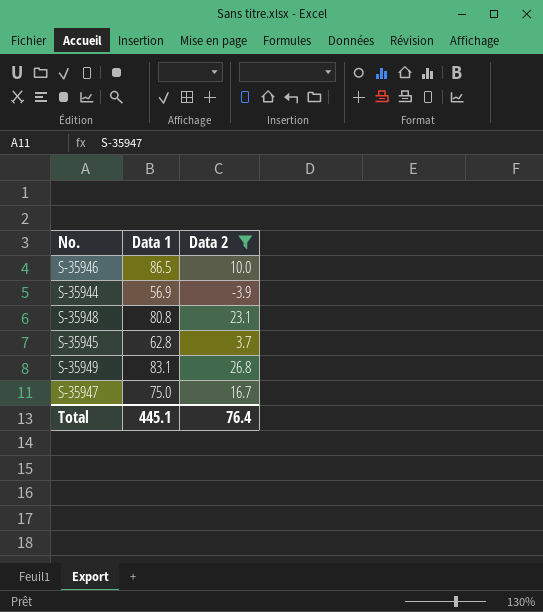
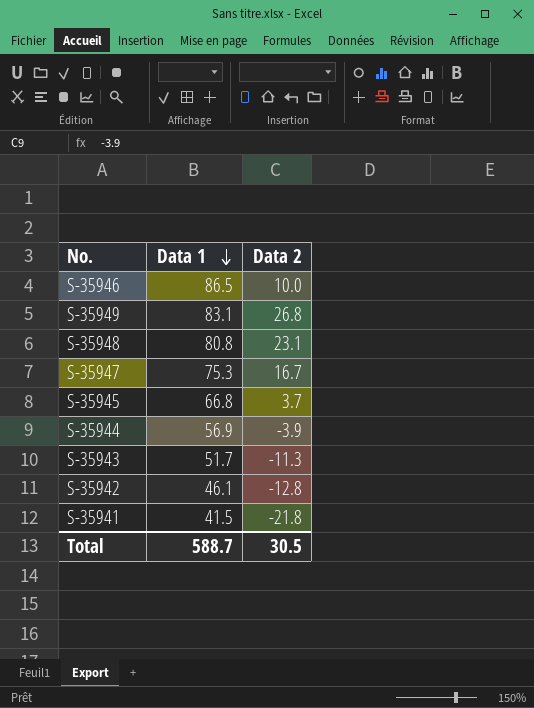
filter: Data 2 >= -3.9 -> none
row order: none -> Data 1 descending
S-35947 | Data 1: 75.0 -> 75.3
S-35945 | Data 1: 62.8 -> 66.8
Total | Data 1: 445.1 -> 588.7
Total | Data 2: 76.4 -> 30.5

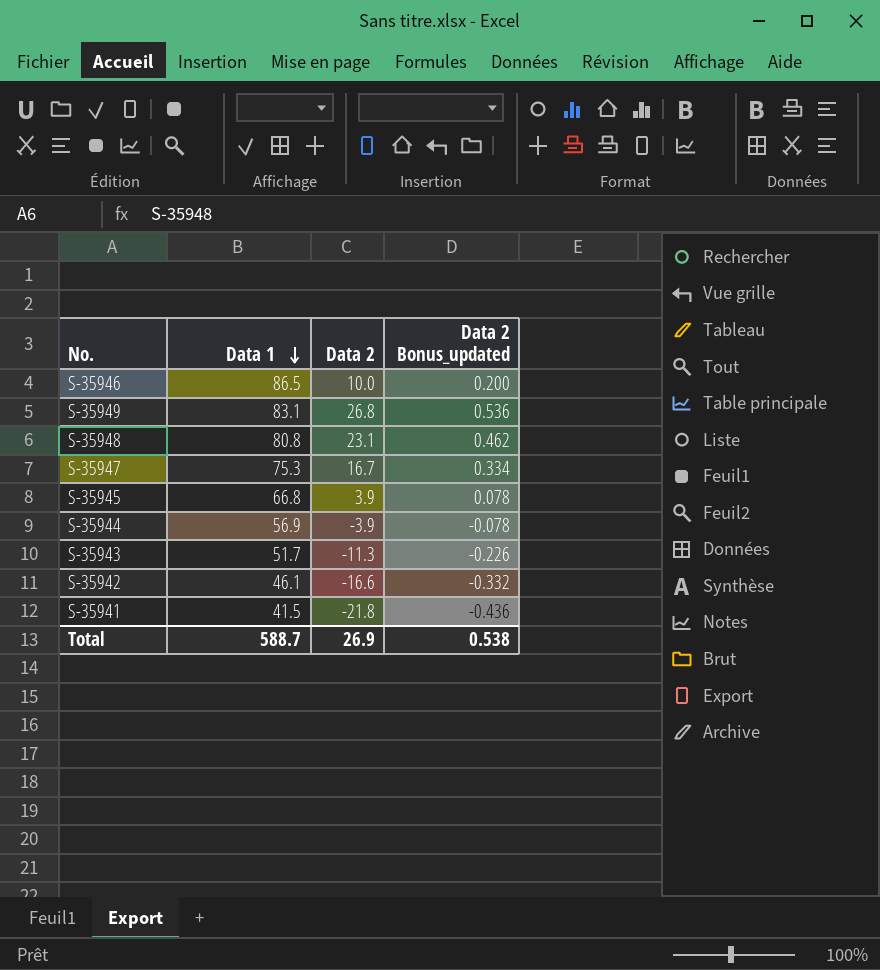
column Data 2 Bonus_updated | formula: none -> [Data 2] * 0.02
S-35945 | Data 2: 3.7 -> 3.9
S-35942 | Data 2: -12.8 -> -16.6
Total | Data 2: 30.5 -> 26.9

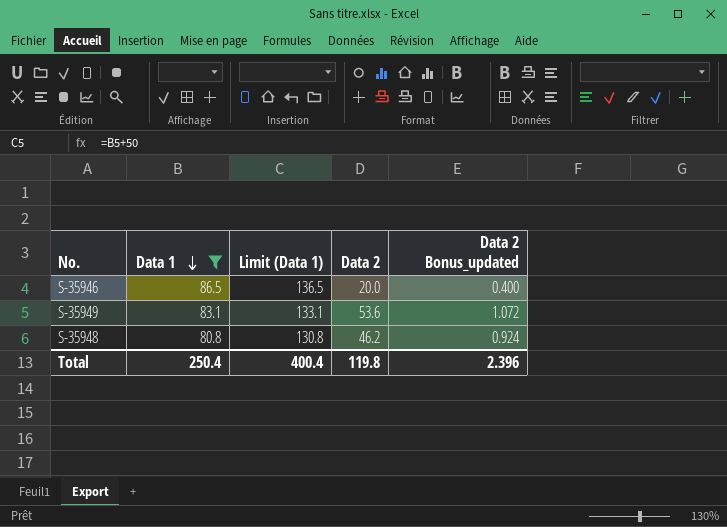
filter: none -> Data 1 >= 80.8
column Limit (Data 1) | formula: none -> [Data 1] + 50
S-35946 | Data 2: 10.0 -> 20.0
S-35946 | Data 2 Bonus_updated: 0.200 -> 0.400
S-35949 | Data 2: 26.8 -> 53.6
S-35949 | Data 2 Bonus_updated: 0.536 -> 1.072
S-35948 | Data 2: 23.1 -> 46.2
S-35948 | Data 2 Bonus_updated: 0.462 -> 0.924
Total | Data 1: 588.7 -> 250.4
Total | Data 2: 26.9 -> 119.8
Total | Data 2 Bonus_updated: 0.538 -> 2.396

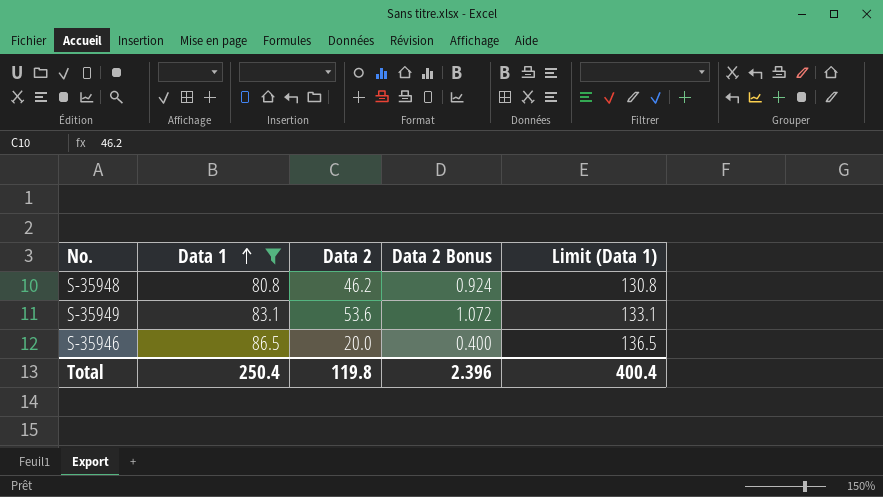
row order: Data 1 descending -> Data 1 ascending
column name: Data 2 Bonus_updated -> Data 2 Bonus
column Limit (Data 1) | position: 3 -> 5

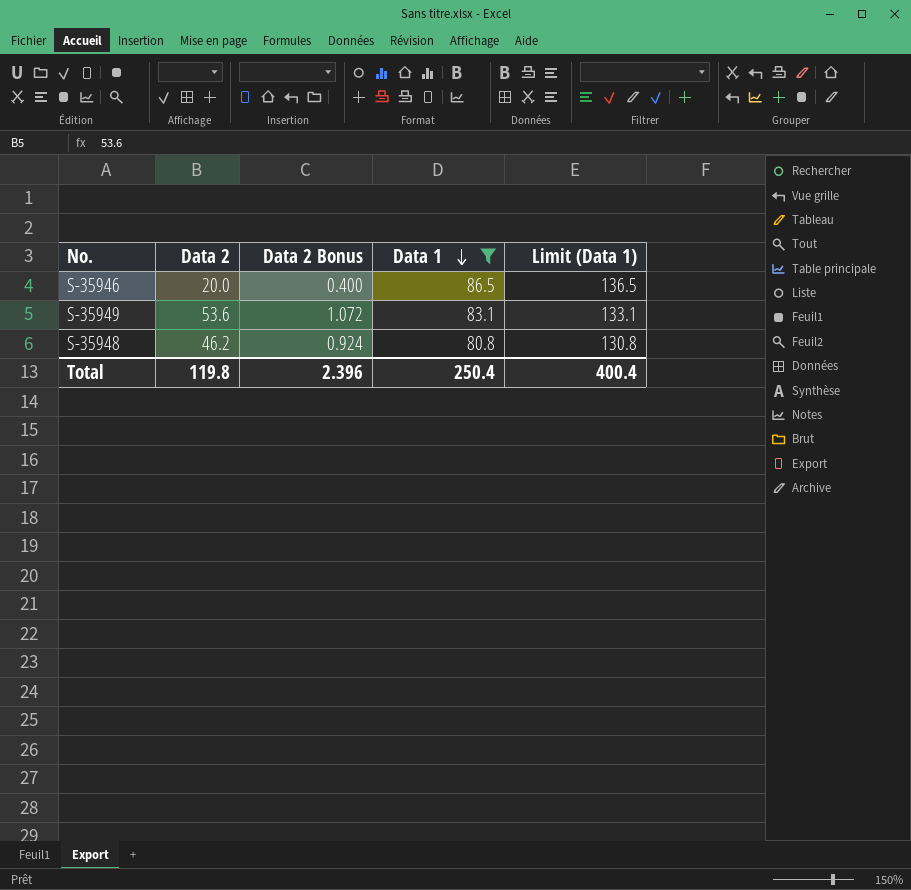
row order: Data 1 ascending -> Data 1 descending
column Data 1 | position: 2 -> 4

